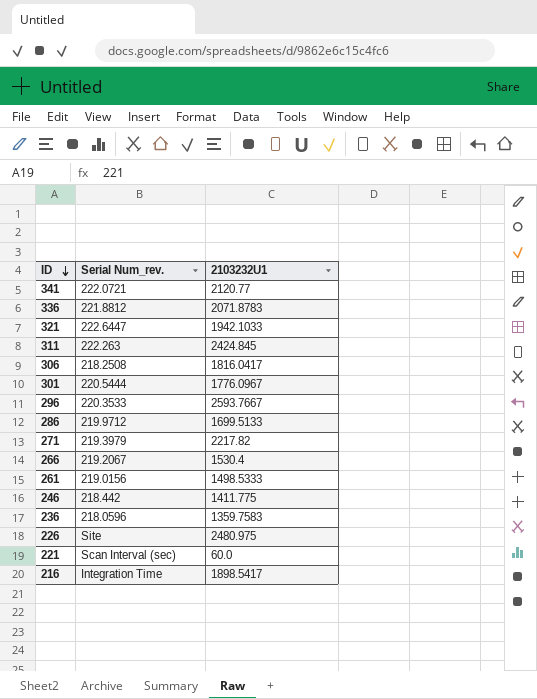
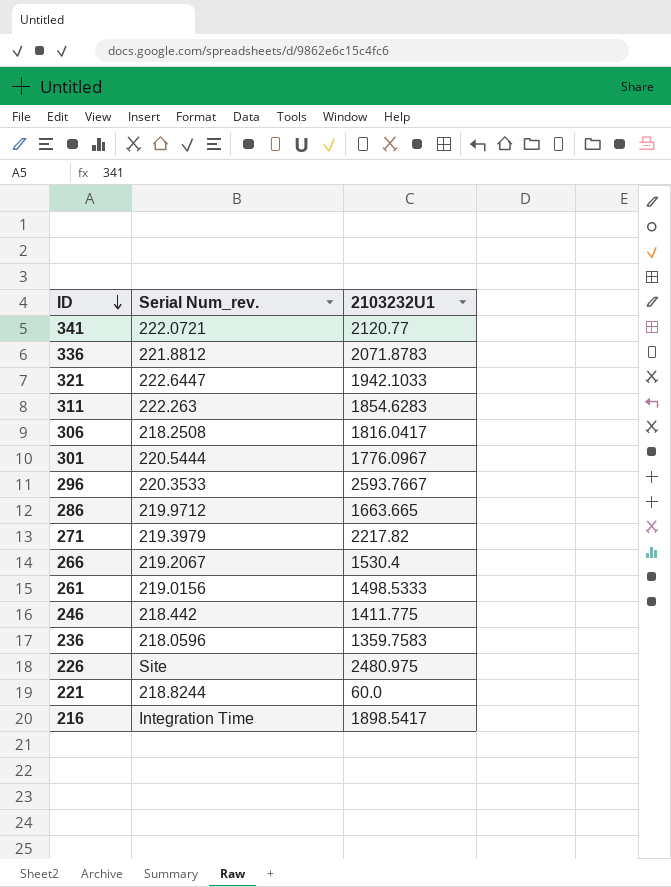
311 | 2103232U1: 2424.845 -> 1854.6283
286 | 2103232U1: 1699.5133 -> 1663.665
221 | Serial Num_rev.: Scan Interval (sec) -> 218.8244

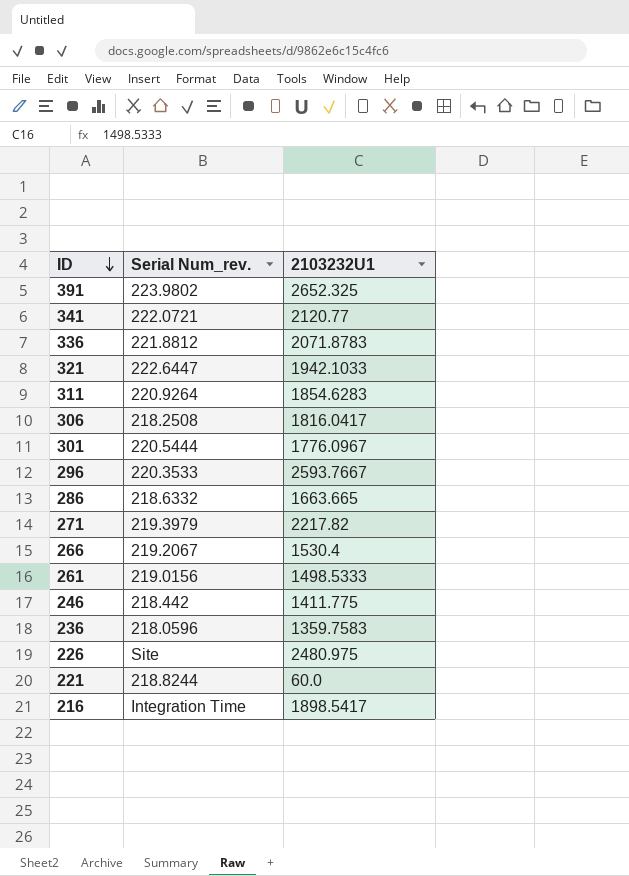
row 391: none -> 223.9802 | 2652.325
311 | Serial Num_rev.: 222.263 -> 220.9264
286 | Serial Num_rev.: 219.9712 -> 218.6332

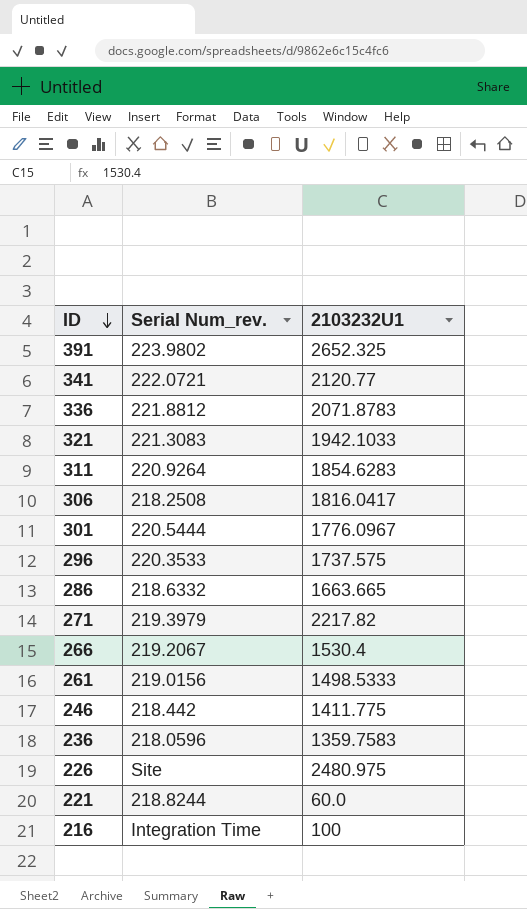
321 | Serial Num_rev.: 222.6447 -> 221.3083
296 | 2103232U1: 2593.7667 -> 1737.575
216 | 2103232U1: 1898.5417 -> 100

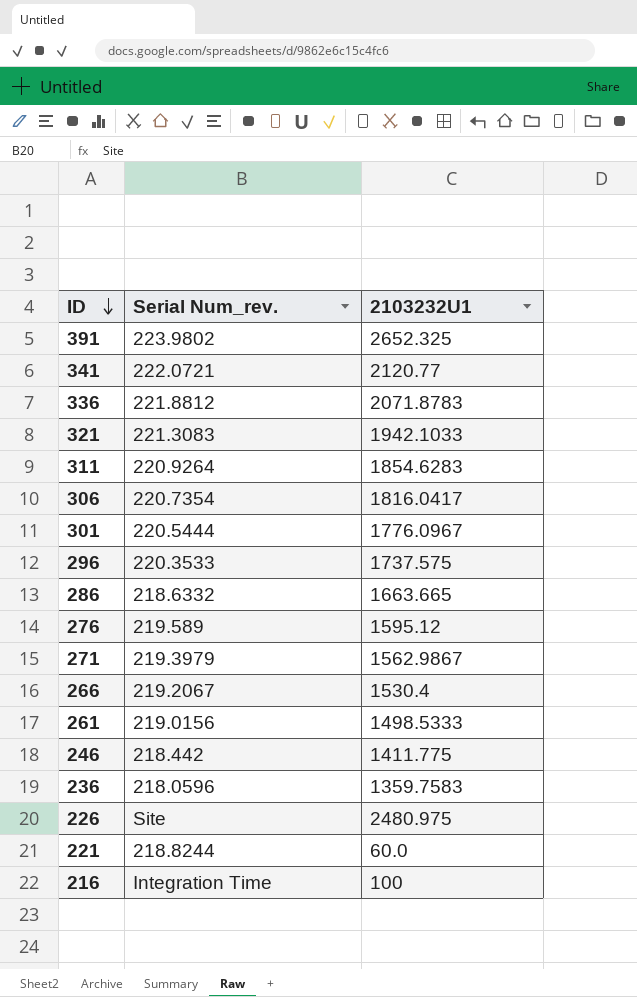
306 | Serial Num_rev.: 218.2508 -> 220.7354
row 276: none -> 219.589 | 1595.12
271 | 2103232U1: 2217.82 -> 1562.9867

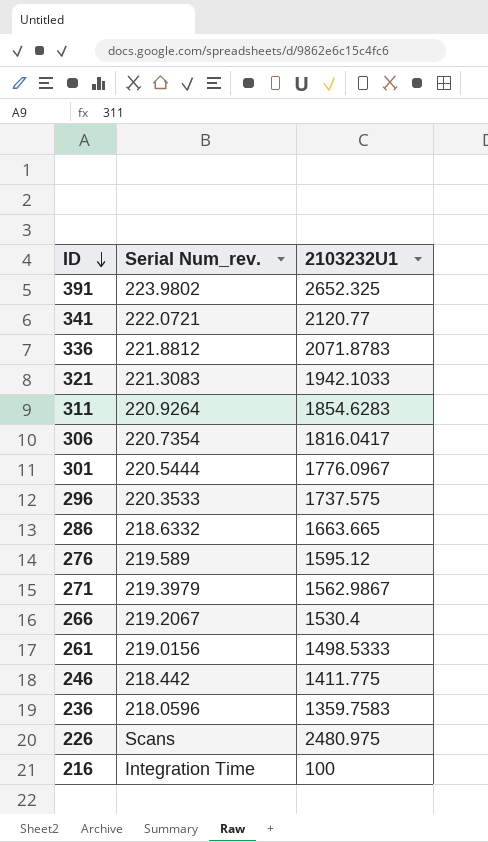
row 221: 218.8244 | 60.0 -> none
226 | Serial Num_rev.: Site -> Scans

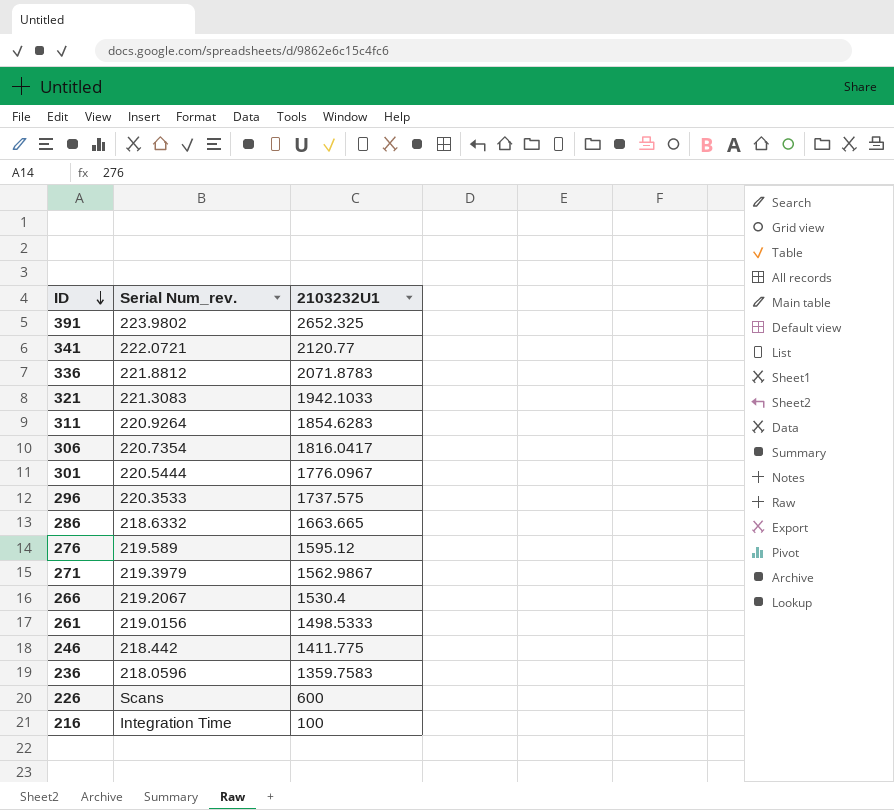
226 | 2103232U1: 2480.975 -> 600

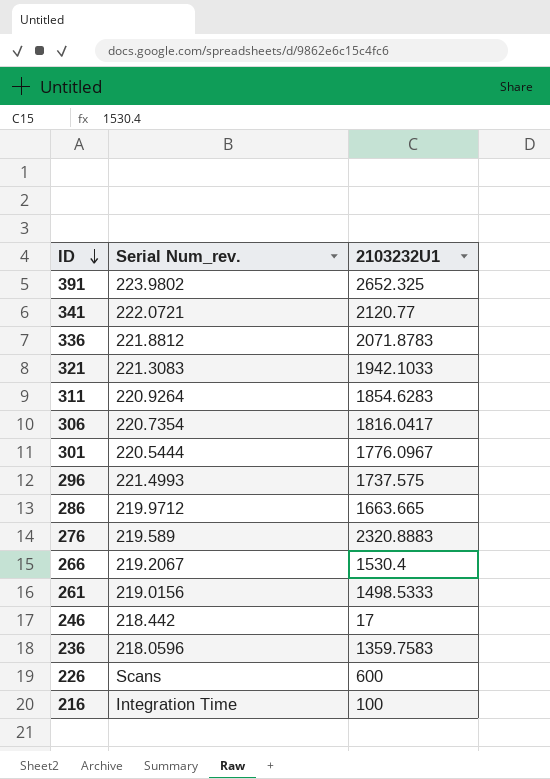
row 271: 219.3979 | 1562.9867 -> none
296 | Serial Num_rev.: 220.3533 -> 221.4993
286 | Serial Num_rev.: 218.6332 -> 219.9712
276 | 2103232U1: 1595.12 -> 2320.8883
246 | 2103232U1: 1411.775 -> 17

